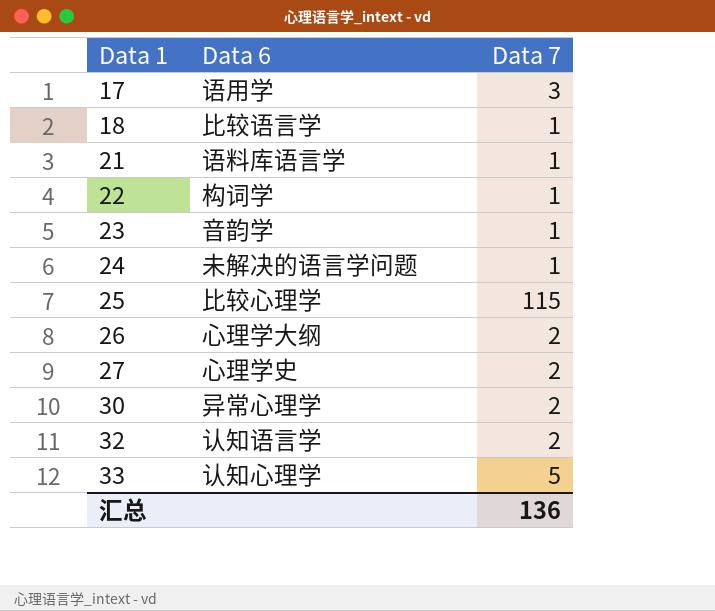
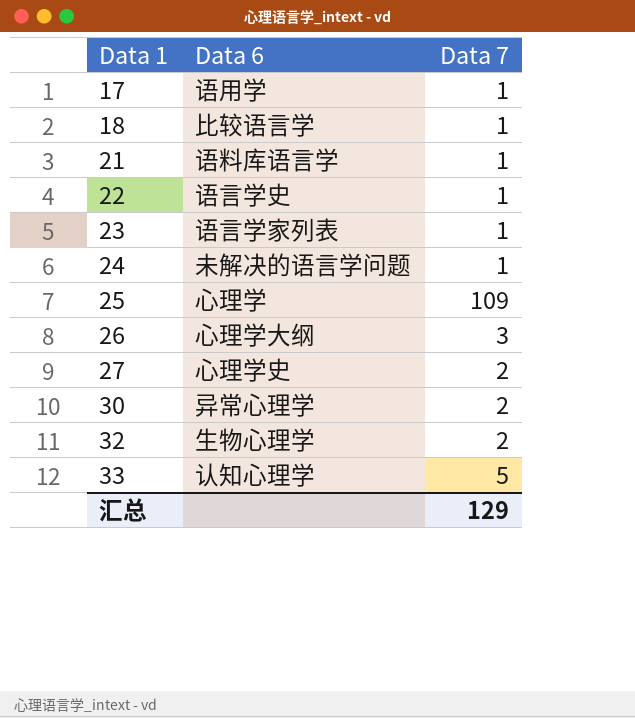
17 | Data 7: 3 -> 1
22 | Data 6: 构词学 -> 语言学史
23 | Data 6: 音韵学 -> 语言学家列表
25 | Data 6: 比较心理学 -> 心理学
25 | Data 7: 115 -> 109
26 | Data 7: 2 -> 3
32 | Data 6: 认知语言学 -> 生物心理学
汇总 | Data 7: 136 -> 129

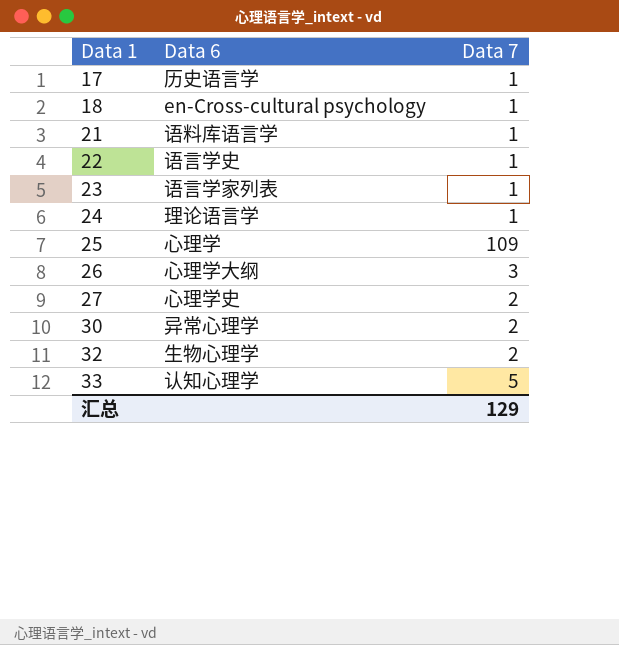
17 | Data 6: 语用学 -> 历史语言学
18 | Data 6: 比较语言学 -> en-Cross-cultural psychology
24 | Data 6: 未解决的语言学问题 -> 理论语言学

